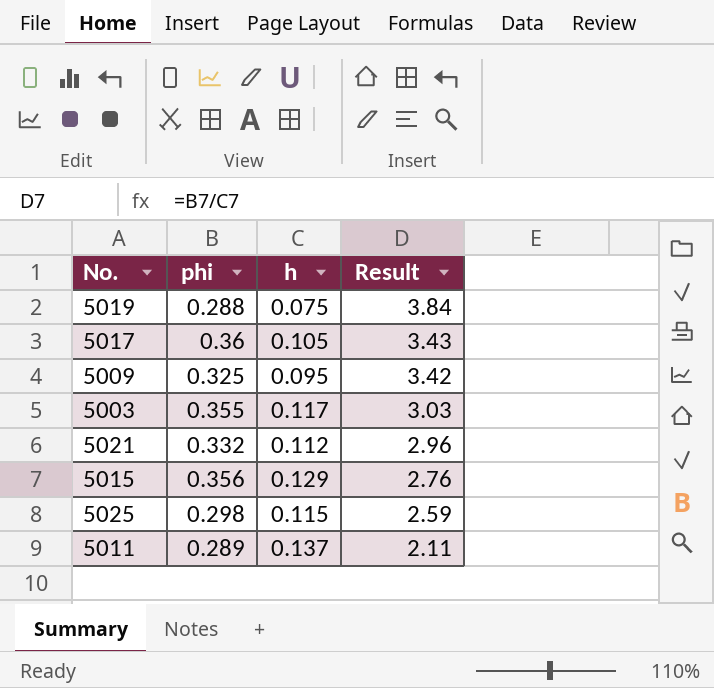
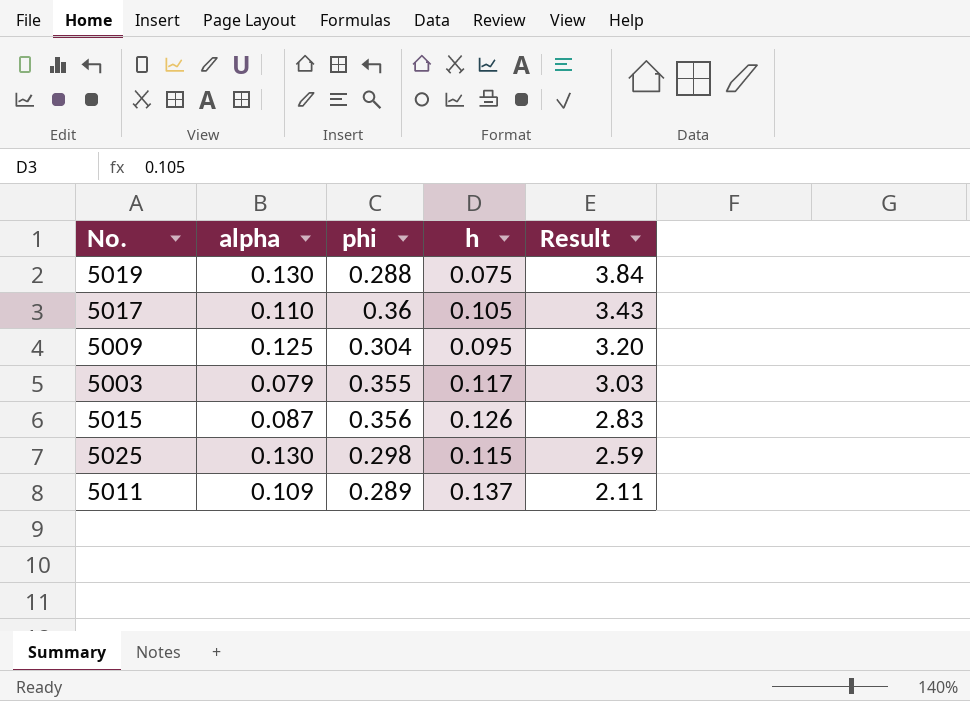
column alpha | position: none -> 2
row 5021: 0.332 | 0.112 | 2.96 -> none
5009 | phi: 0.325 -> 0.304
5009 | Result: 3.42 -> 3.20
5015 | h: 0.129 -> 0.126
5015 | Result: 2.76 -> 2.83

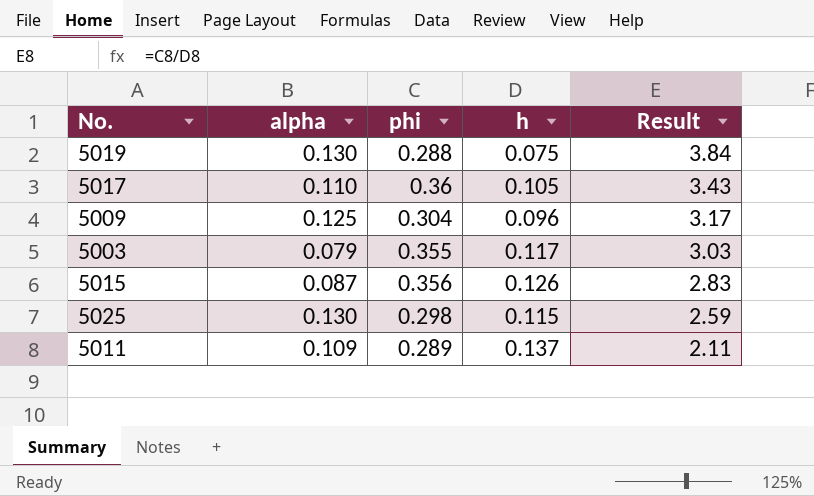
5009 | h: 0.095 -> 0.096
5009 | Result: 3.20 -> 3.17

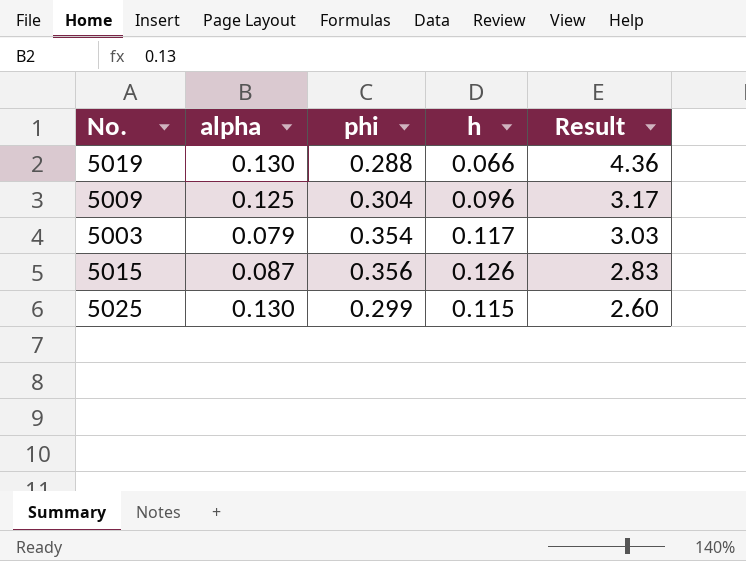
row 5017: 0.110 | 0.36 | 0.105 | 3.43 -> none
row 5011: 0.109 | 0.289 | 0.137 | 2.11 -> none
5019 | h: 0.075 -> 0.066
5019 | Result: 3.84 -> 4.36
5003 | phi: 0.355 -> 0.354
5025 | phi: 0.298 -> 0.299
5025 | Result: 2.59 -> 2.60

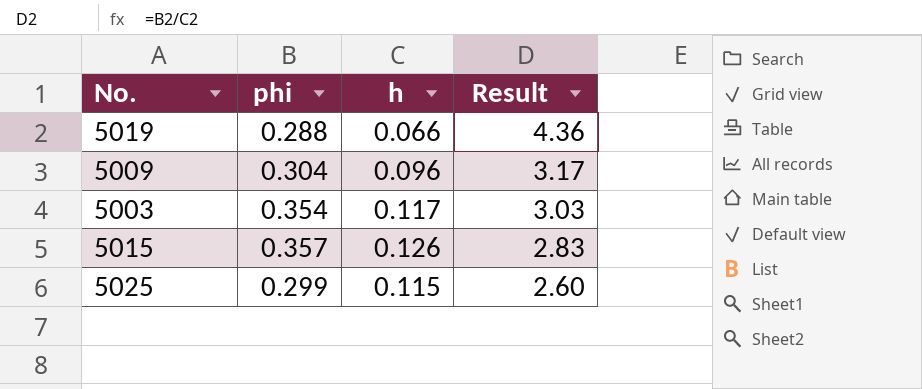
column alpha | position: 2 -> none
5015 | phi: 0.356 -> 0.357

